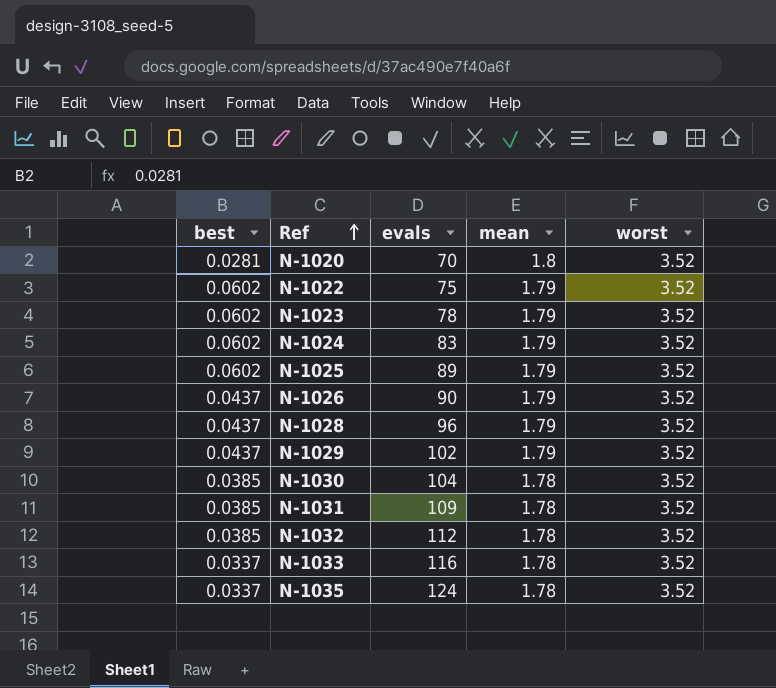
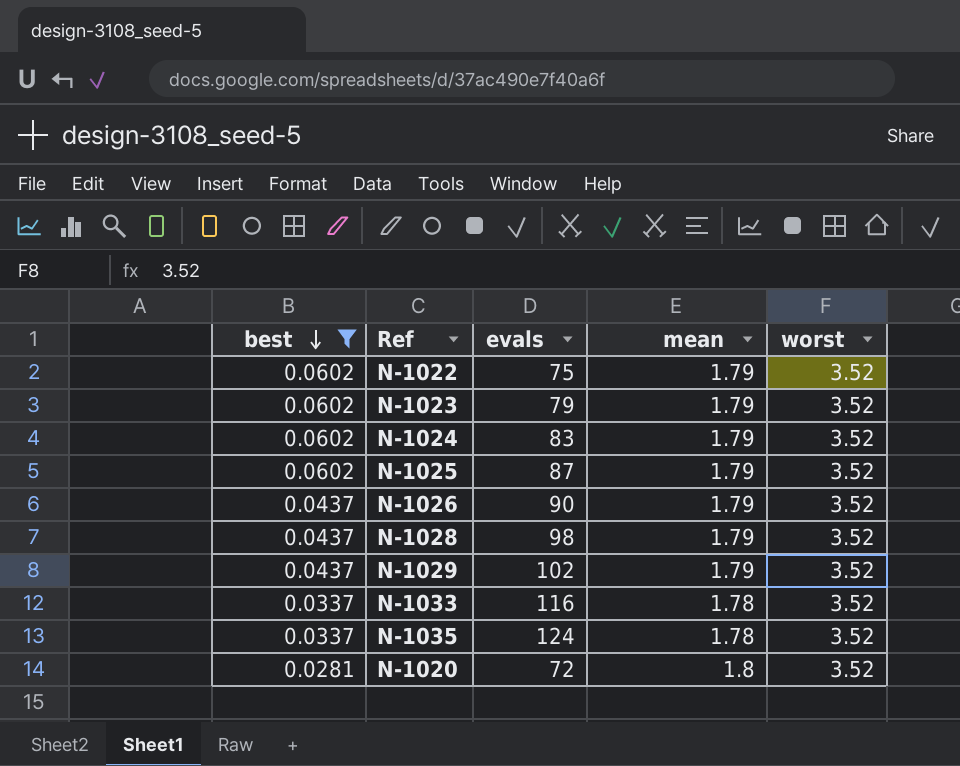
filter: none -> best != 0.0385
row order: Ref ascending -> best descending
N-1023 | evals: 78 -> 79
N-1025 | evals: 89 -> 87
N-1028 | evals: 96 -> 98
N-1020 | evals: 70 -> 72

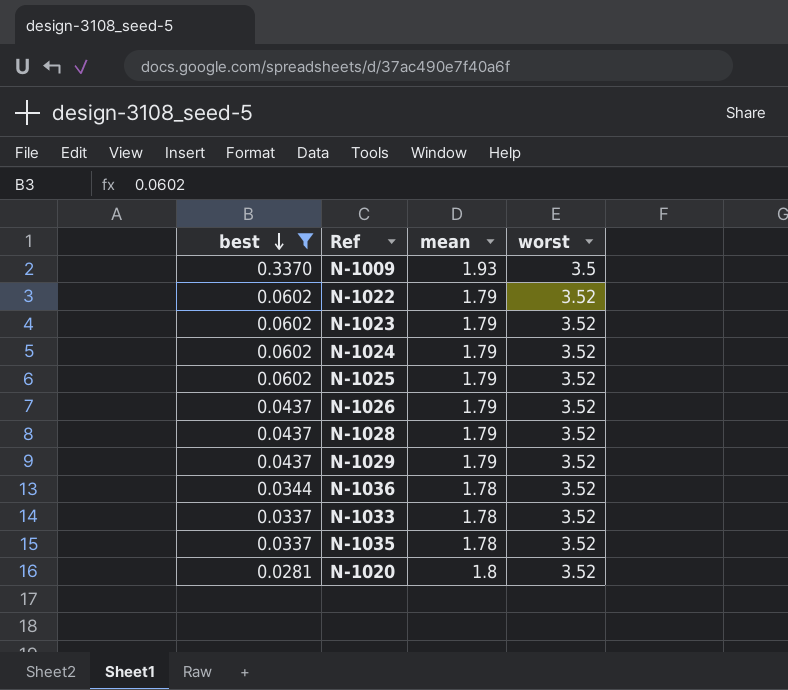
column evals | position: 3 -> none
row N-1009: none -> 0.3370 | 1.93 | 3.5
row N-1036: none -> 0.0344 | 1.78 | 3.52

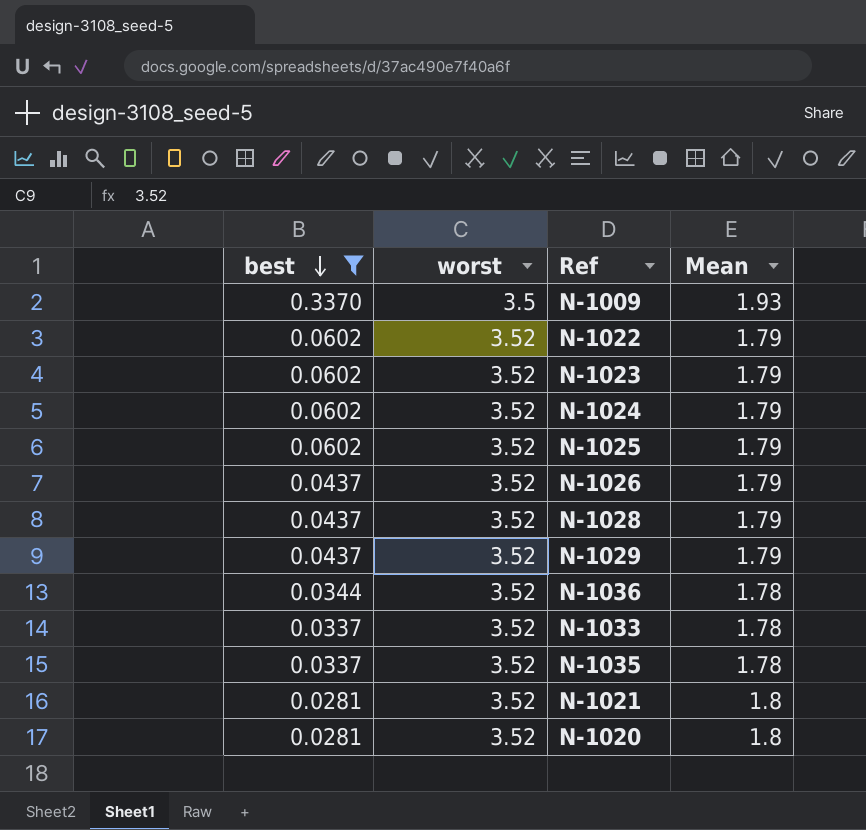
column worst | position: 4 -> 2
column name: mean -> Mean
row N-1021: none -> 0.0281 | 3.52 | 1.8

